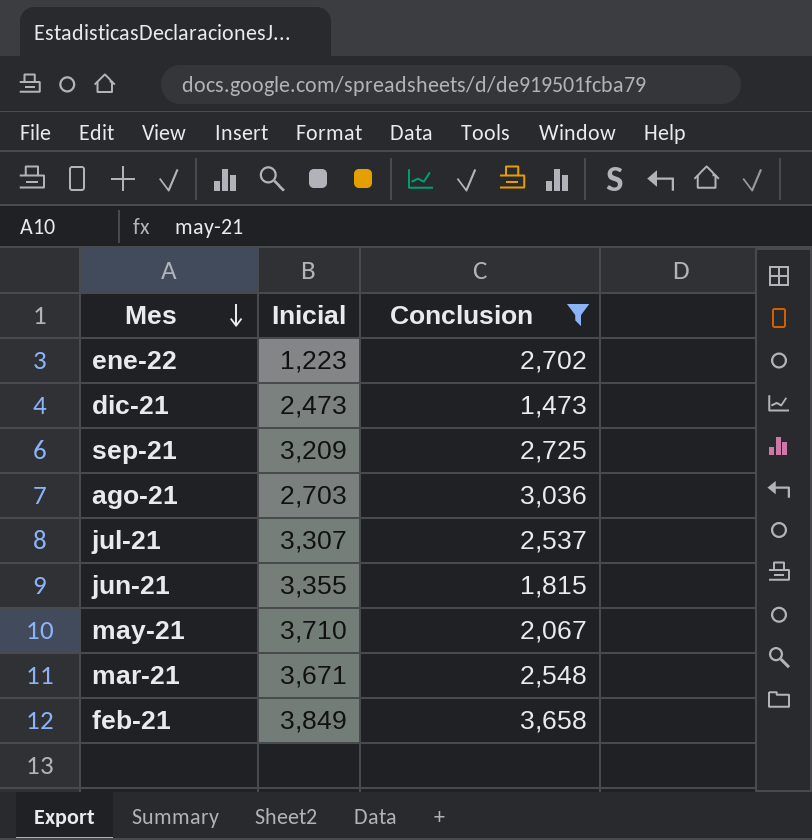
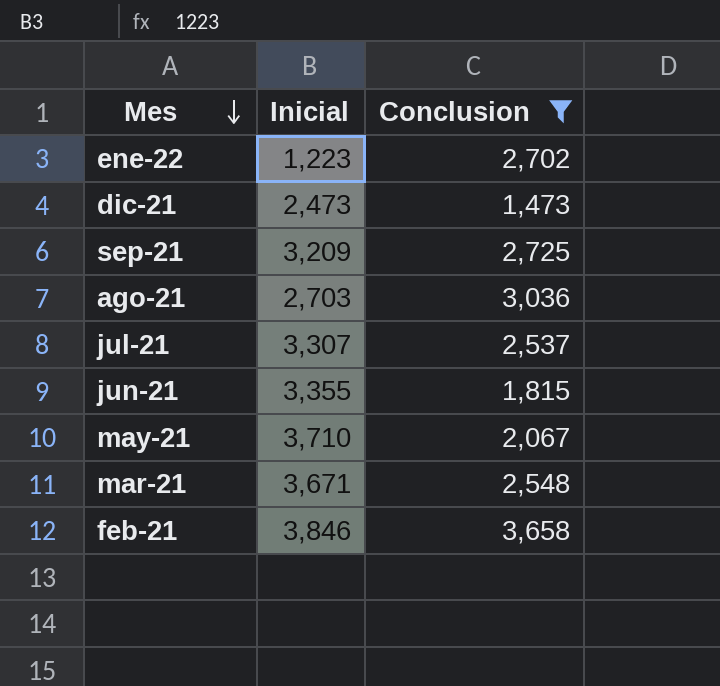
feb-21 | Inicial: 3,849 -> 3,846

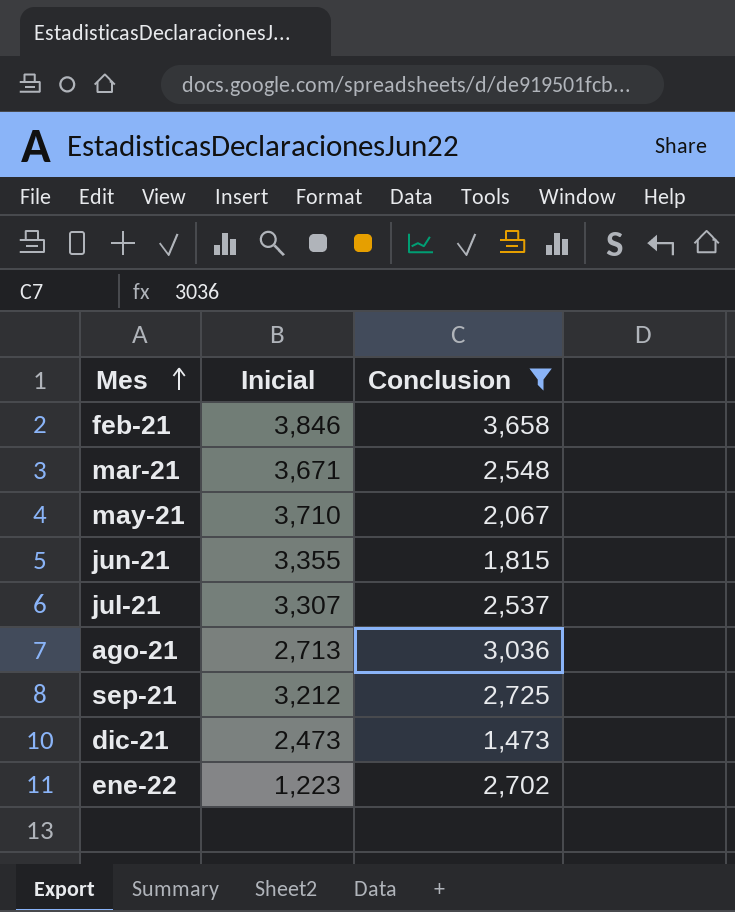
row order: Mes descending -> Mes ascending
ago-21 | Inicial: 2,703 -> 2,713
sep-21 | Inicial: 3,209 -> 3,212

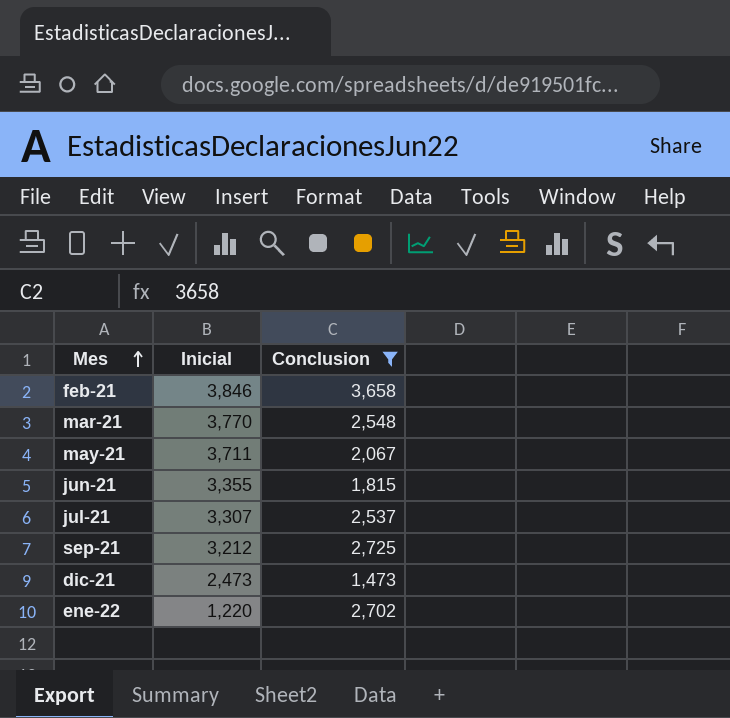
row ago-21: 2,713 | 3,036 -> none
mar-21 | Inicial: 3,671 -> 3,770
may-21 | Inicial: 3,710 -> 3,711
ene-22 | Inicial: 1,223 -> 1,220

